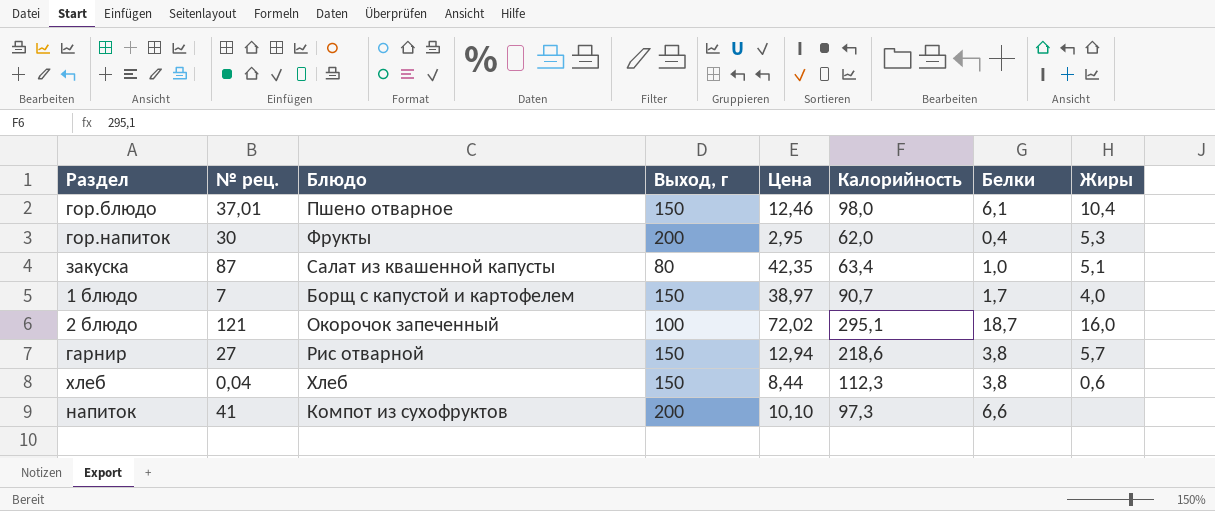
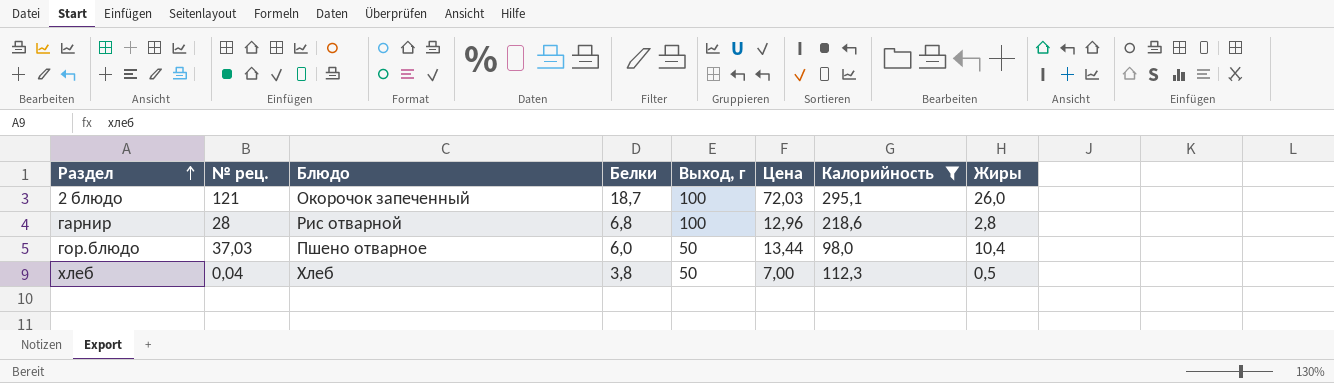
filter: none -> Калорийность >= 98,0
row order: none -> Раздел ascending
column Белки | position: 7 -> 4
2 блюдо | Цена: 72,02 -> 72,03
2 блюдо | Жиры: 16,0 -> 26,0
гарнир | № рец.: 27 -> 28
гарнир | Белки: 3,8 -> 6,8
гарнир | Выход, г: 150 -> 100
гарнир | Цена: 12,94 -> 12,96
гарнир | Жиры: 5,7 -> 2,8
гор.блюдо | № рец.: 37,01 -> 37,03
гор.блюдо | Белки: 6,1 -> 6,0
гор.блюдо | Выход, г: 150 -> 50
гор.блюдо | Цена: 12,46 -> 13,44
хлеб | Выход, г: 150 -> 50
хлеб | Цена: 8,44 -> 7,00
хлеб | Жиры: 0,6 -> 0,5

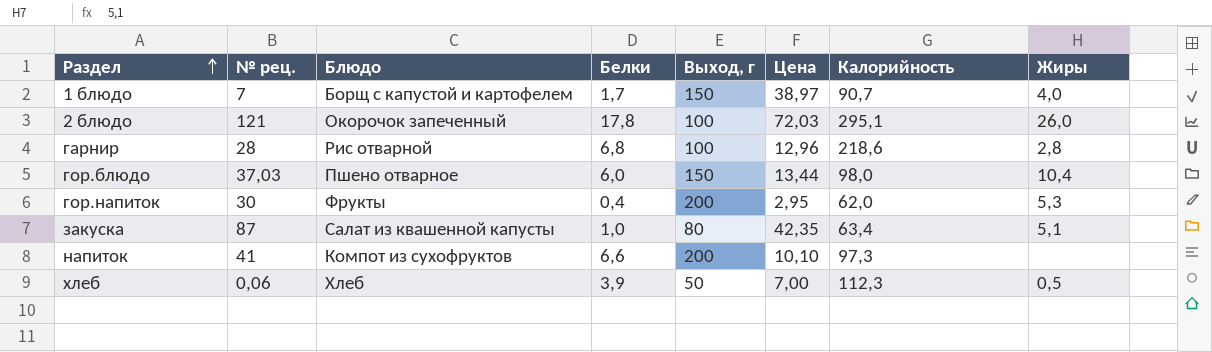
filter: Калорийность >= 98,0 -> none
2 блюдо | Белки: 18,7 -> 17,8
гор.блюдо | Выход, г: 50 -> 150
хлеб | № рец.: 0,04 -> 0,06
хлеб | Белки: 3,8 -> 3,9

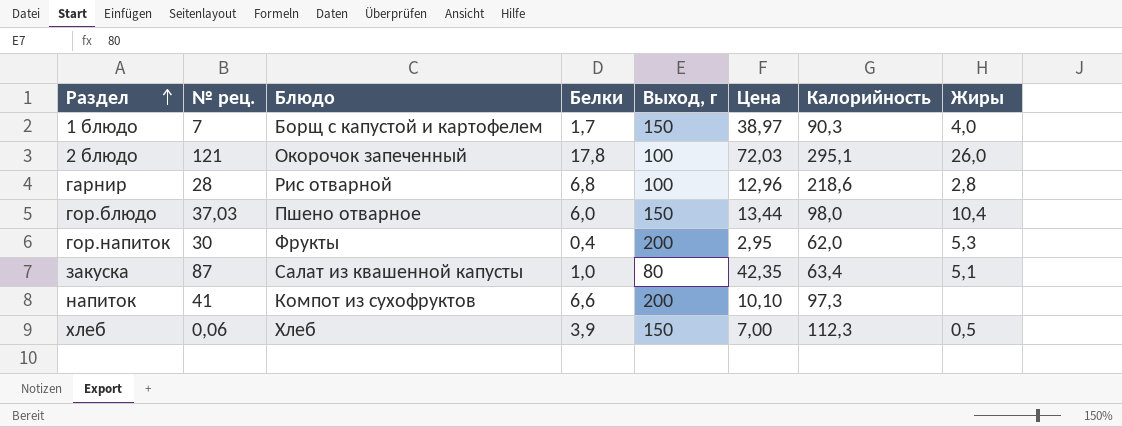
1 блюдо | Калорийность: 90,7 -> 90,3
хлеб | Выход, г: 50 -> 150

